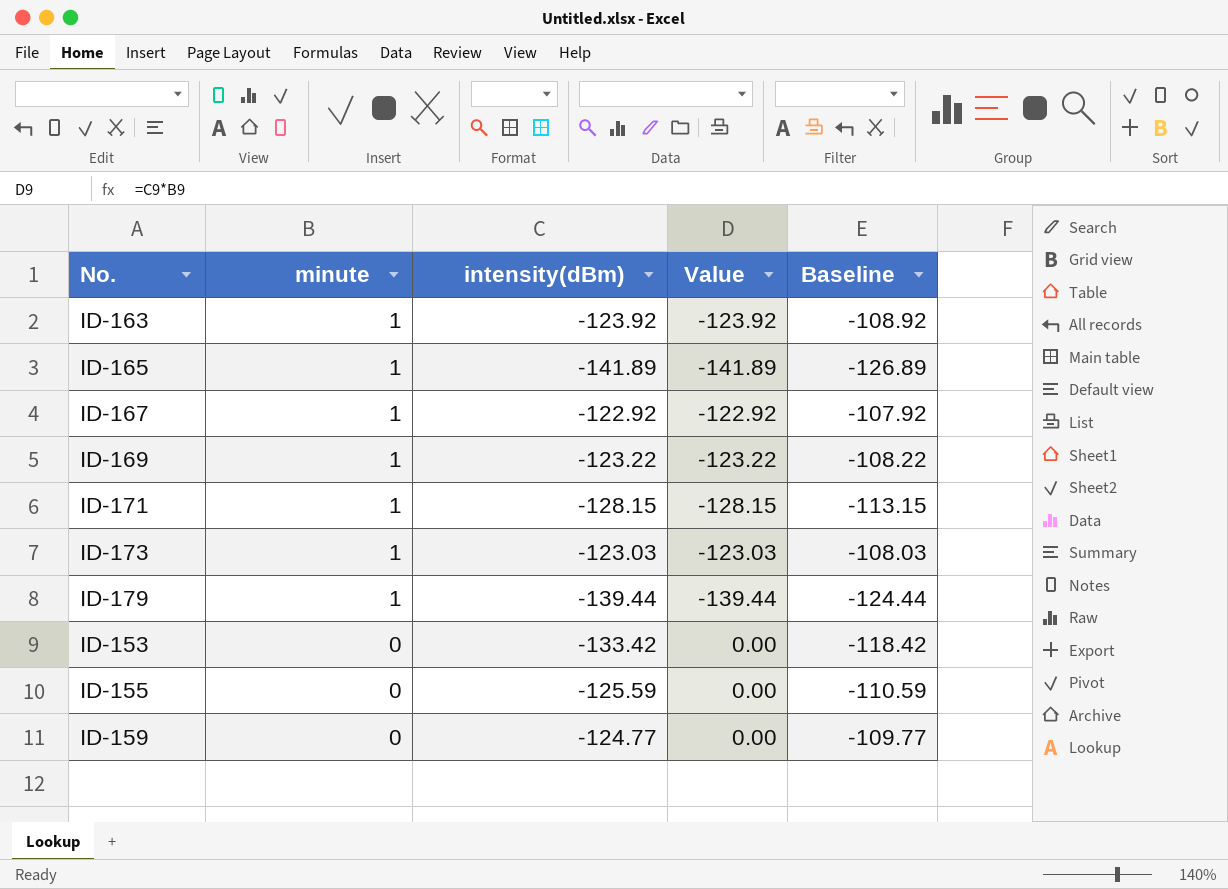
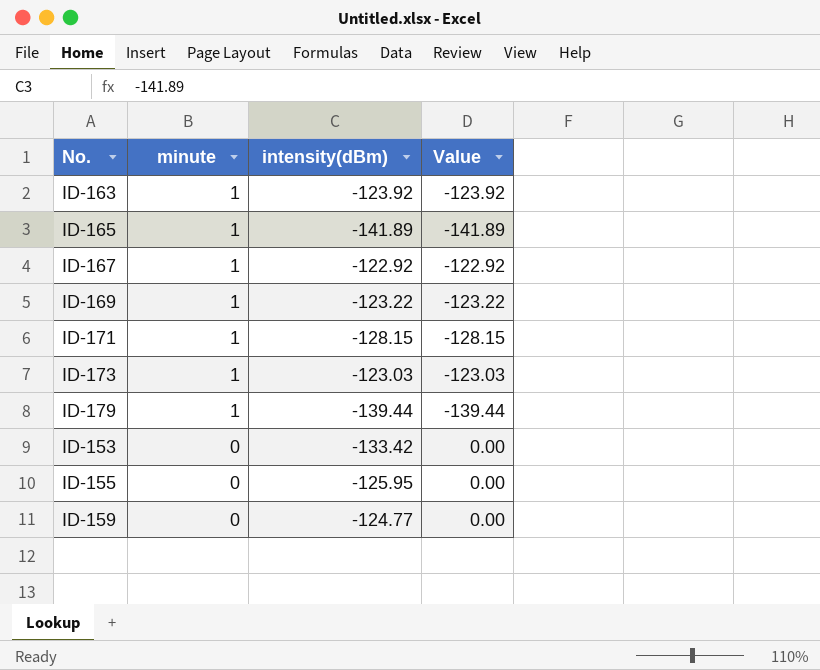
column Baseline | formula: [intensity(dBm)] + 15 -> none
ID-155 | intensity(dBm): -125.59 -> -125.95

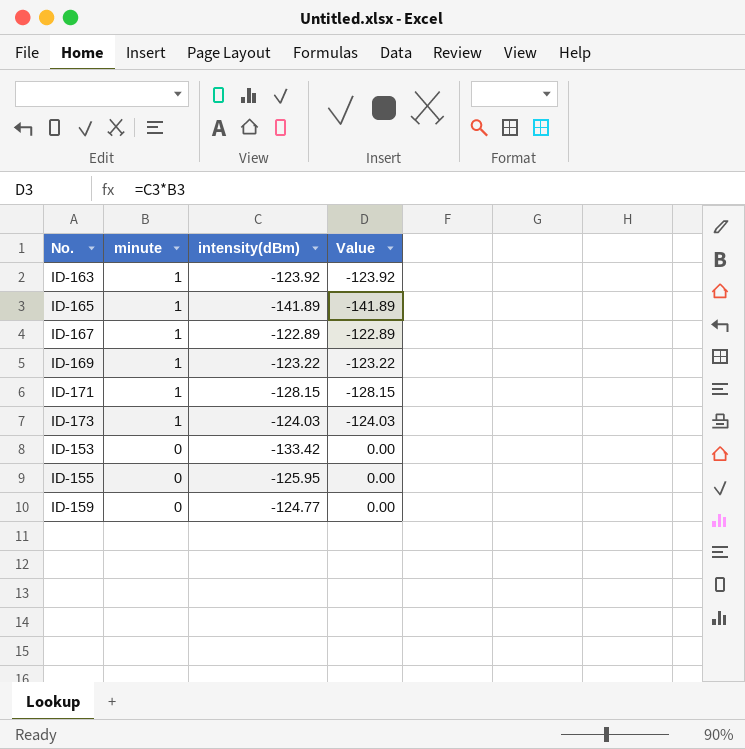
row ID-179: 1 | -139.44 | -139.44 -> none
ID-167 | intensity(dBm): -122.92 -> -122.89
ID-167 | Value: -122.92 -> -122.89
ID-173 | intensity(dBm): -123.03 -> -124.03
ID-173 | Value: -123.03 -> -124.03

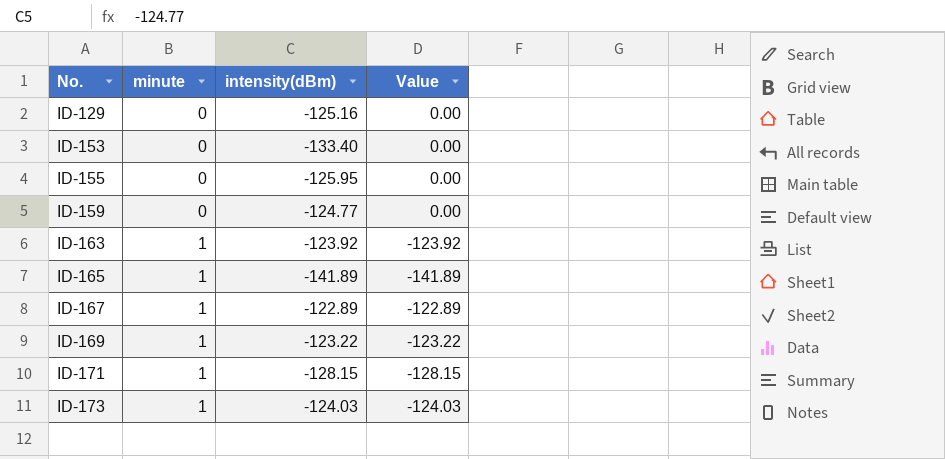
row order: minute descending -> No. ascending
row ID-129: none -> 0 | -125.16 | 0.00
ID-153 | intensity(dBm): -133.42 -> -133.40

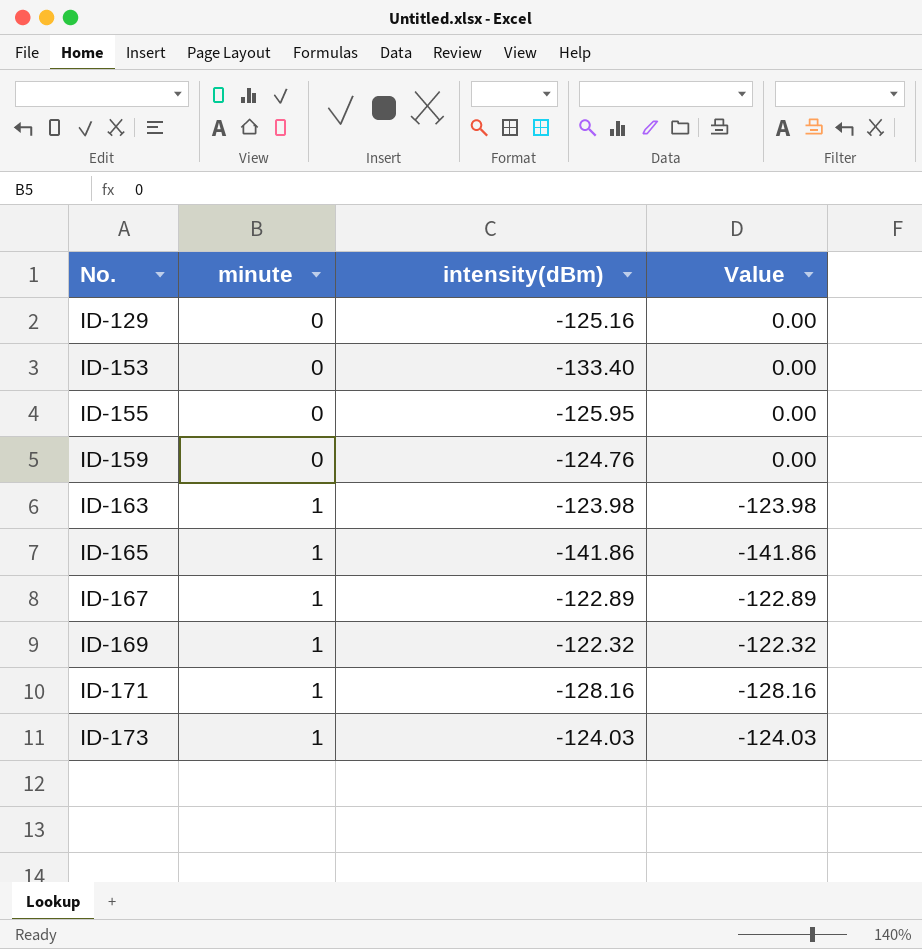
ID-159 | intensity(dBm): -124.77 -> -124.76
ID-163 | intensity(dBm): -123.92 -> -123.98
ID-163 | Value: -123.92 -> -123.98
ID-165 | intensity(dBm): -141.89 -> -141.86
ID-165 | Value: -141.89 -> -141.86
ID-169 | intensity(dBm): -123.22 -> -122.32
ID-169 | Value: -123.22 -> -122.32
ID-171 | intensity(dBm): -128.15 -> -128.16
ID-171 | Value: -128.15 -> -128.16

